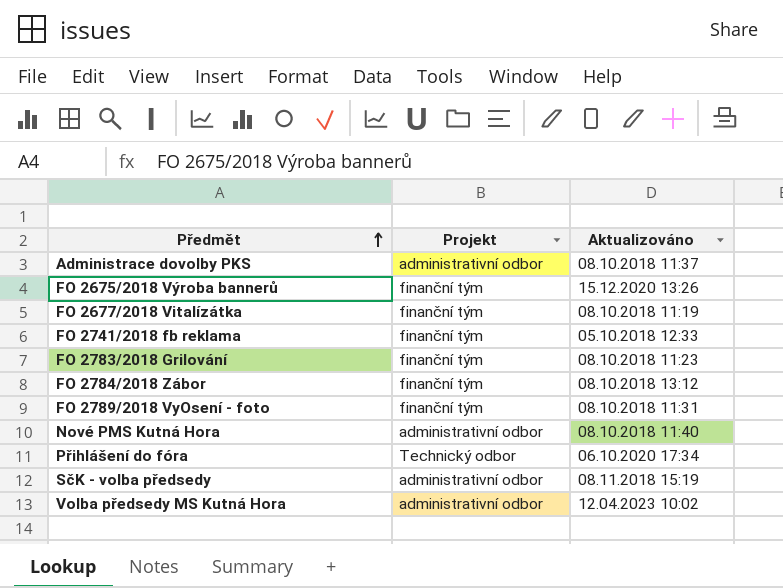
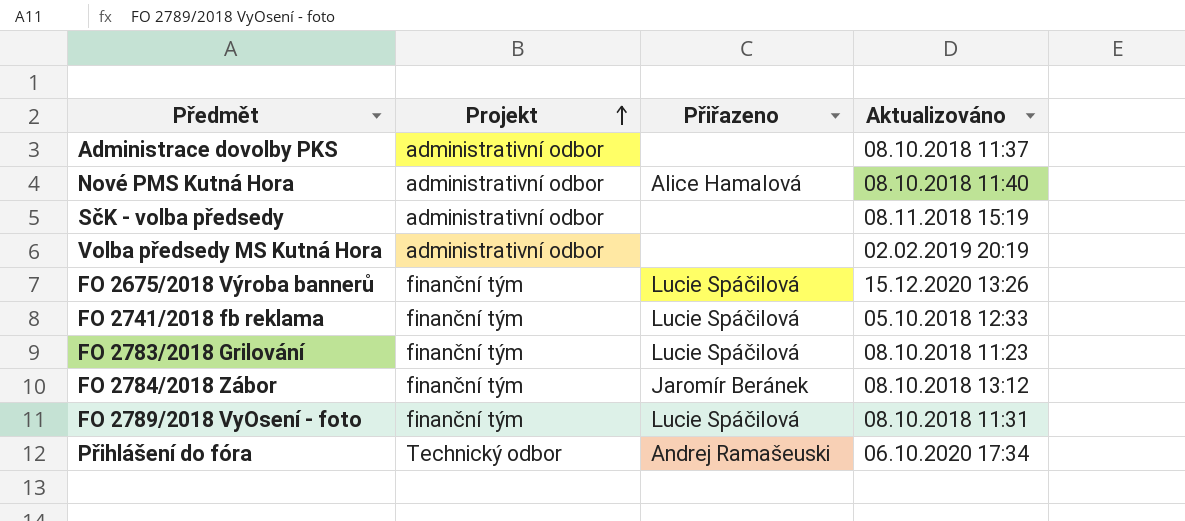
row order: Předmět ascending -> Projekt ascending
column Přiřazeno | position: none -> 3
row FO 2677/2018 Vitalízátka: finanční tým | 08.10.2018 11:19 -> none
Volba předsedy MS Kutná Hora | Aktualizováno: 12.04.2023 10:02 -> 02.02.2019 20:19

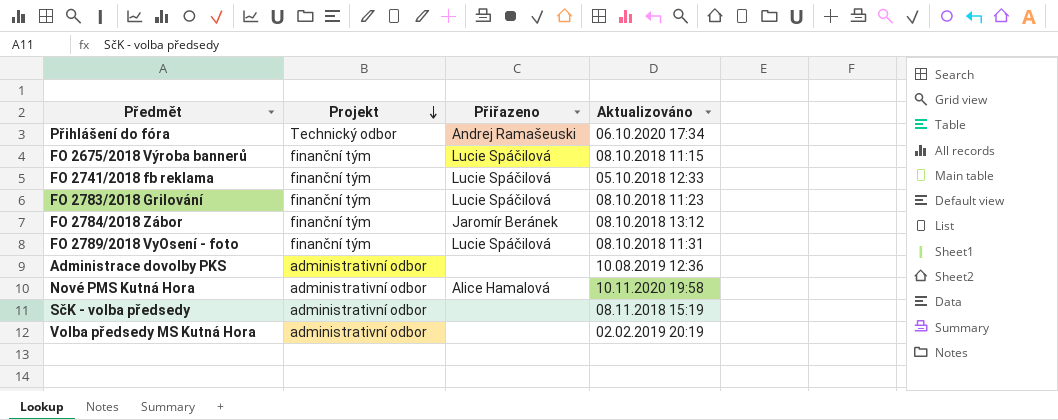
row order: Projekt ascending -> Projekt descending
FO 2675/2018 Výroba bannerů | Aktualizováno: 15.12.2020 13:26 -> 08.10.2018 11:15
Administrace dovolby PKS | Aktualizováno: 08.10.2018 11:37 -> 10.08.2019 12:36
Nové PMS Kutná Hora | Aktualizováno: 08.10.2018 11:40 -> 10.11.2020 19:58

